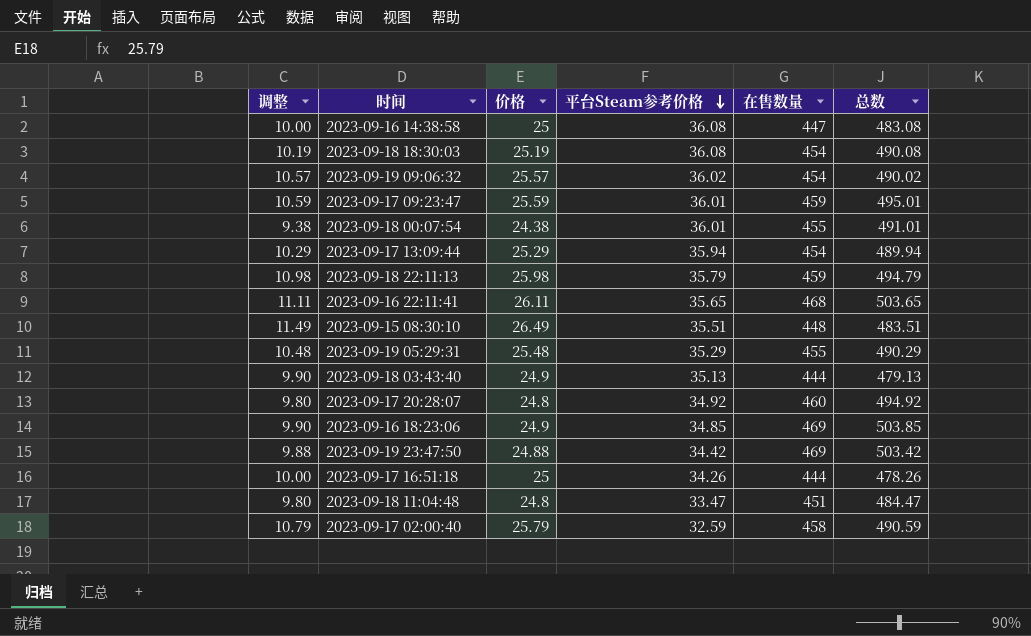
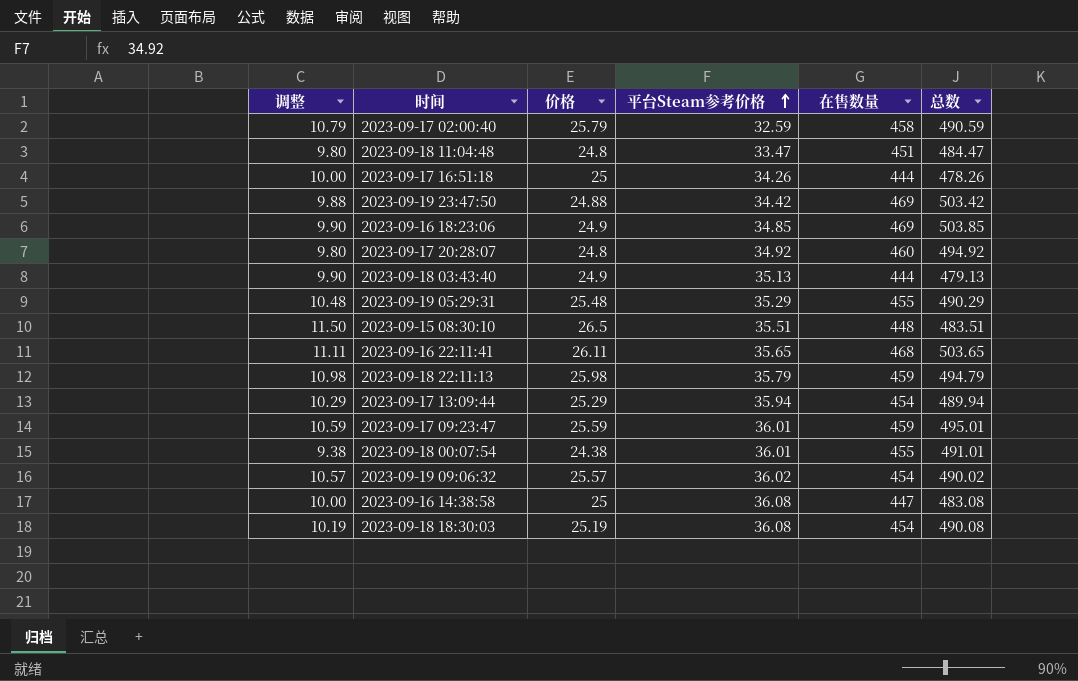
row order: 平台Steam参考价格 descending -> 平台Steam参考价格 ascending
2023-09-15 08:30:10 | 调整: 11.49 -> 11.50
2023-09-15 08:30:10 | 价格: 26.49 -> 26.5

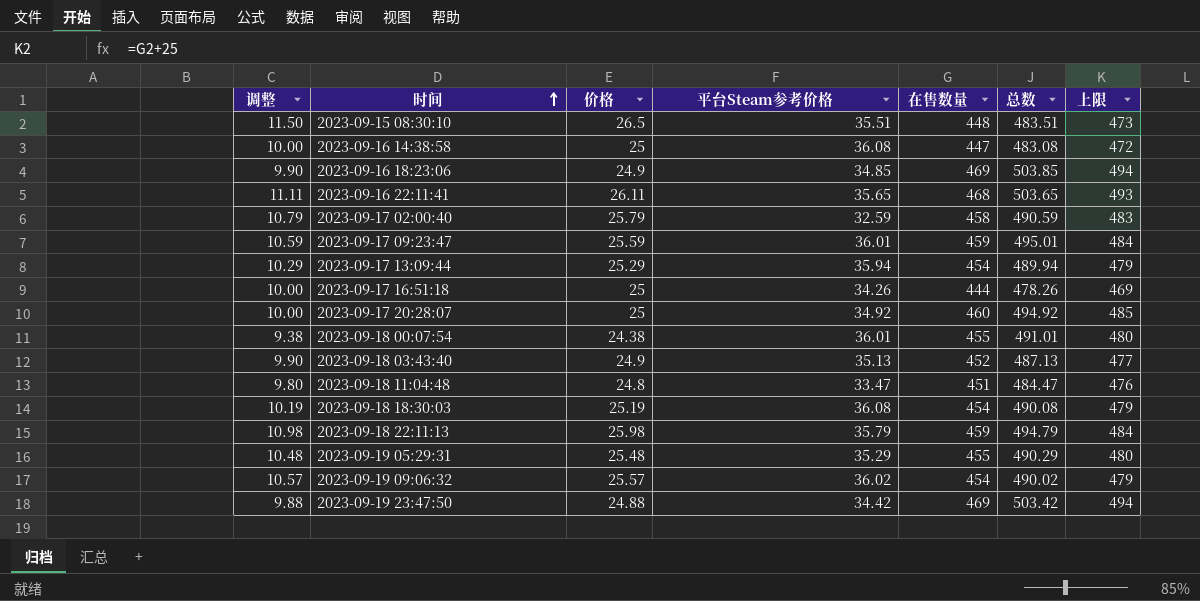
row order: 平台Steam参考价格 ascending -> 时间 ascending
column 上限 | formula: none -> [在售数量] + 25
2023-09-17 20:28:07 | 调整: 9.80 -> 10.00
2023-09-17 20:28:07 | 价格: 24.8 -> 25
2023-09-18 03:43:40 | 在售数量: 444 -> 452
2023-09-18 03:43:40 | 总数: 479.13 -> 487.13

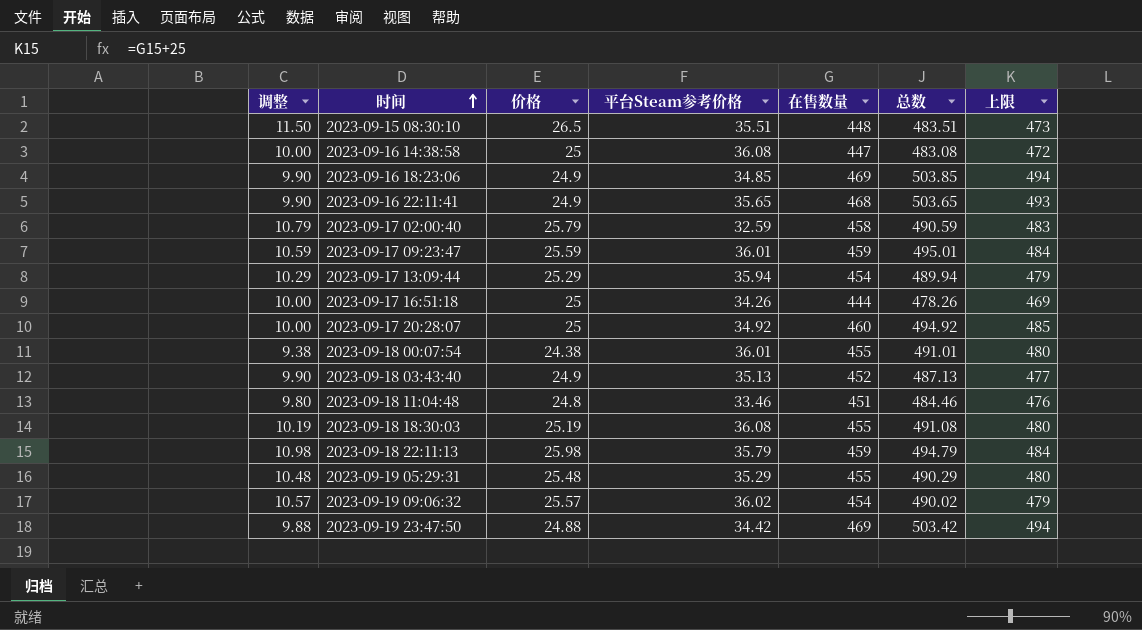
2023-09-16 22:11:41 | 调整: 11.11 -> 9.90
2023-09-16 22:11:41 | 价格: 26.11 -> 24.9
2023-09-18 11:04:48 | 平台Steam参考价格: 33.47 -> 33.46
2023-09-18 11:04:48 | 总数: 484.47 -> 484.46
2023-09-18 18:30:03 | 在售数量: 454 -> 455
2023-09-18 18:30:03 | 总数: 490.08 -> 491.08
2023-09-18 18:30:03 | 上限: 479 -> 480

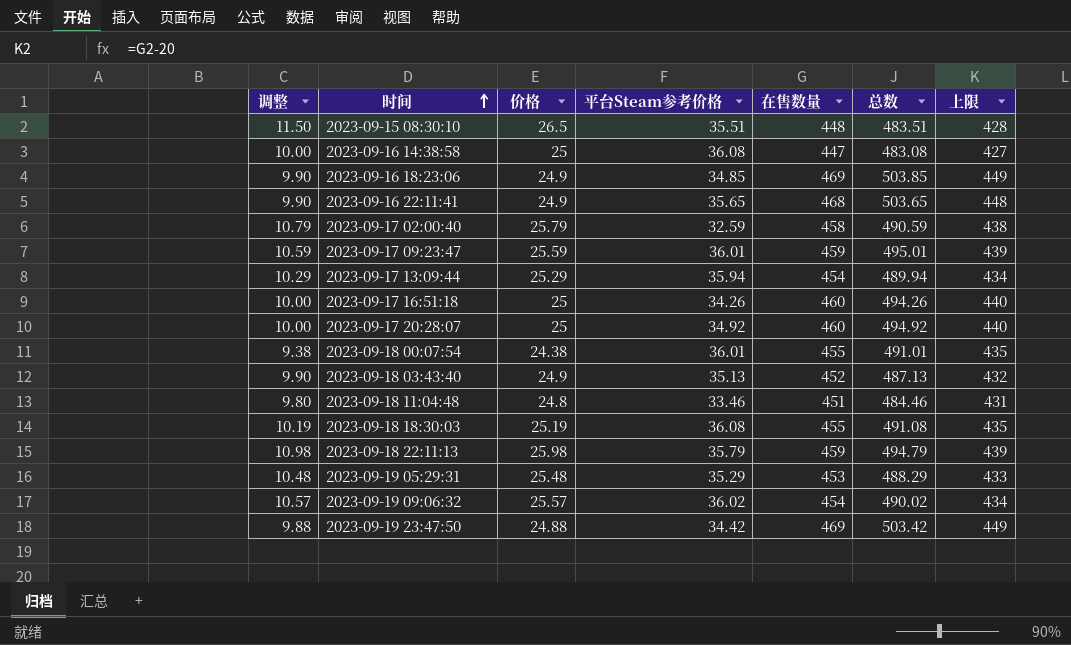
column 上限 | formula: [在售数量] + 25 -> [在售数量] - 20
2023-09-17 16:51:18 | 在售数量: 444 -> 460
2023-09-17 16:51:18 | 总数: 478.26 -> 494.26
2023-09-19 05:29:31 | 在售数量: 455 -> 453
2023-09-19 05:29:31 | 总数: 490.29 -> 488.29

